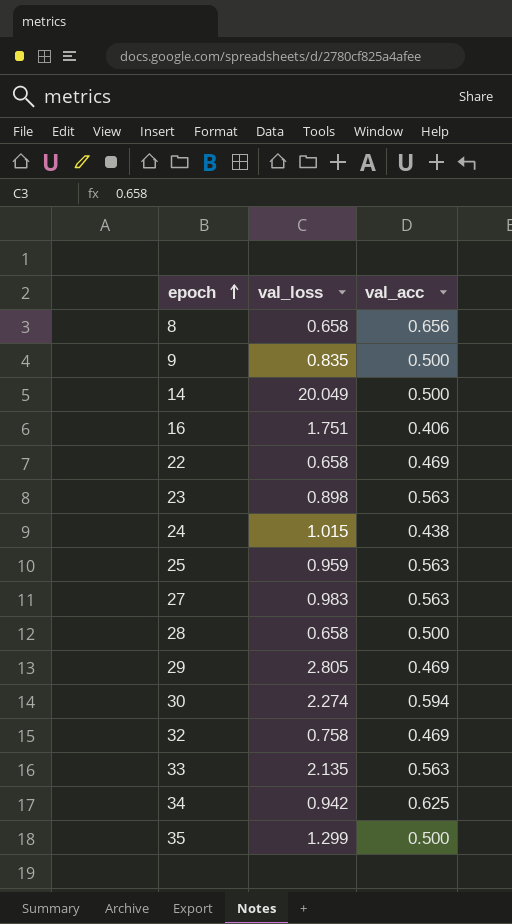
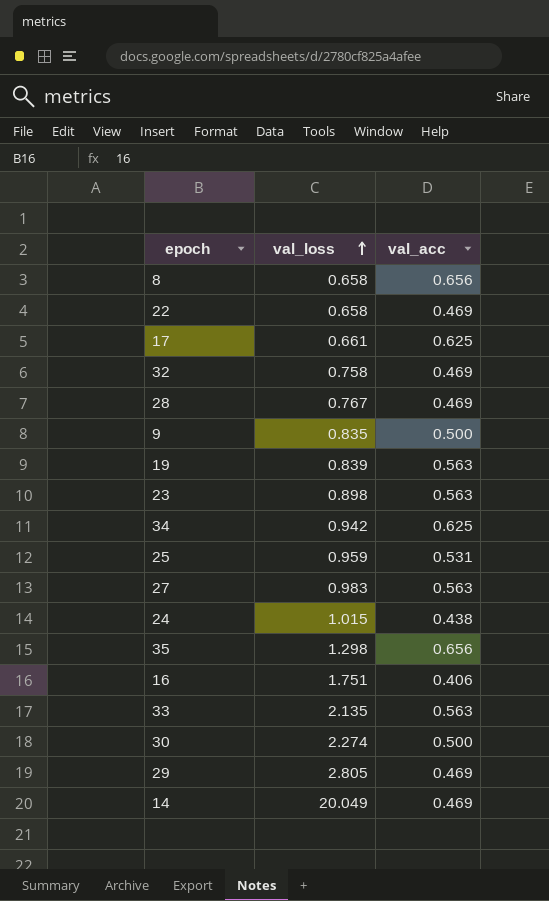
row order: epoch ascending -> val_loss ascending
row 17: none -> 0.661 | 0.625
28 | val_loss: 0.658 -> 0.767
28 | val_acc: 0.500 -> 0.469
row 19: none -> 0.839 | 0.563
25 | val_acc: 0.563 -> 0.531
35 | val_loss: 1.299 -> 1.298
35 | val_acc: 0.500 -> 0.656
30 | val_acc: 0.594 -> 0.500
14 | val_acc: 0.500 -> 0.469

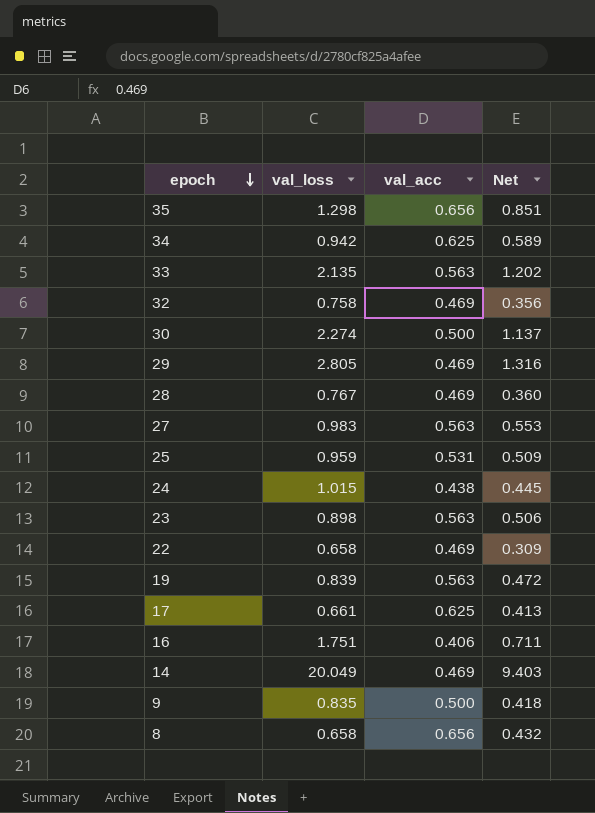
row order: val_loss ascending -> epoch descending
column Net | formula: none -> [val_loss] * [val_acc]

